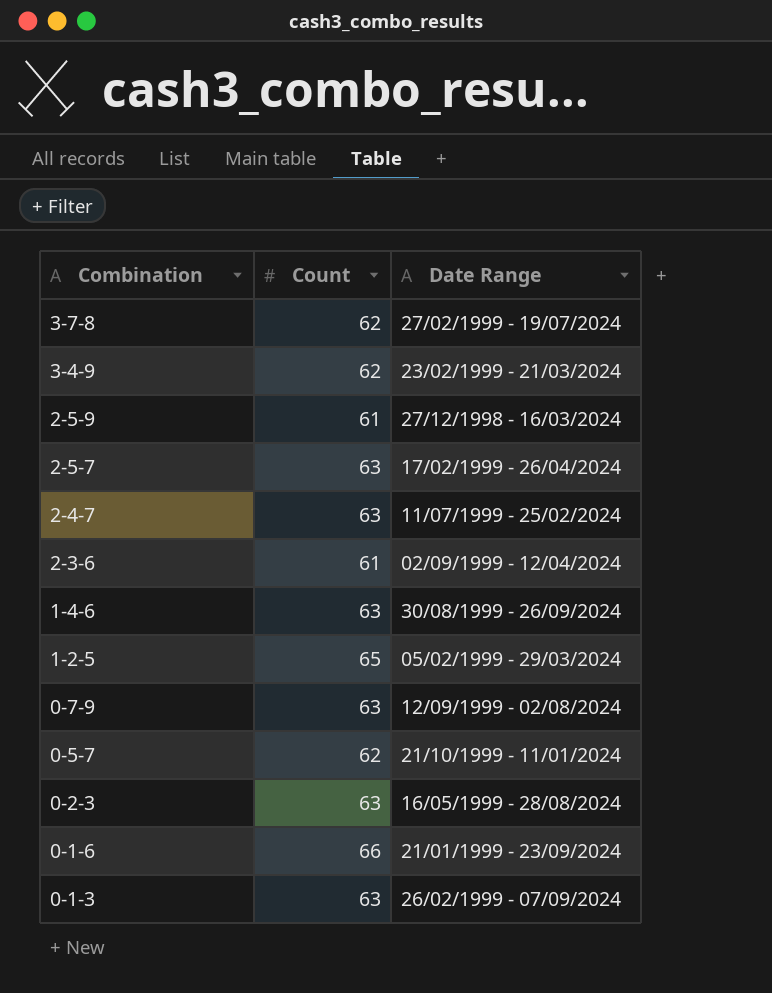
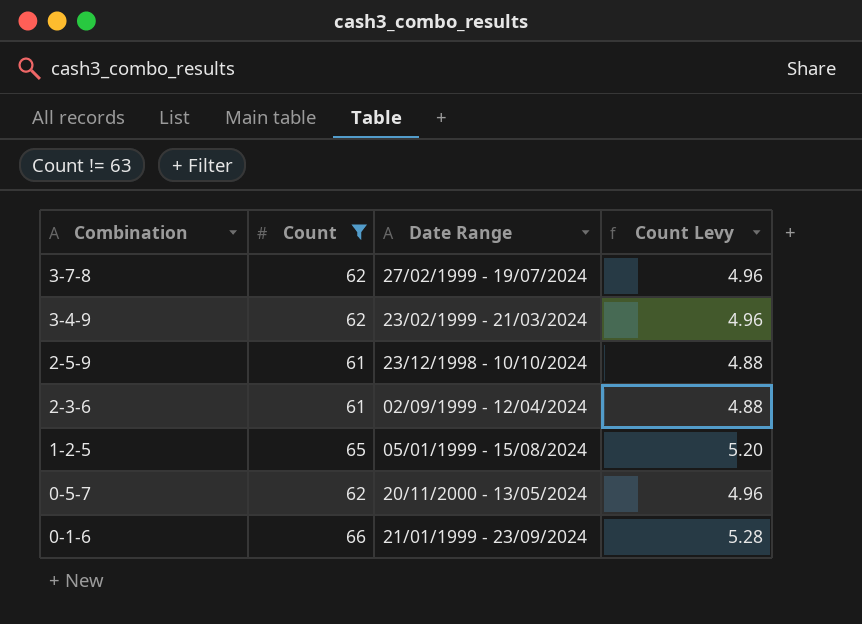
filter: none -> Count != 63
column Count Levy | formula: none -> [Count] * 0.08
2-5-9 | Date Range: 27/12/1998 - 16/03/2024 -> 23/12/1998 - 10/10/2024
1-2-5 | Date Range: 05/02/1999 - 29/03/2024 -> 05/01/1999 - 15/08/2024
0-5-7 | Date Range: 21/10/1999 - 11/01/2024 -> 20/11/2000 - 13/05/2024

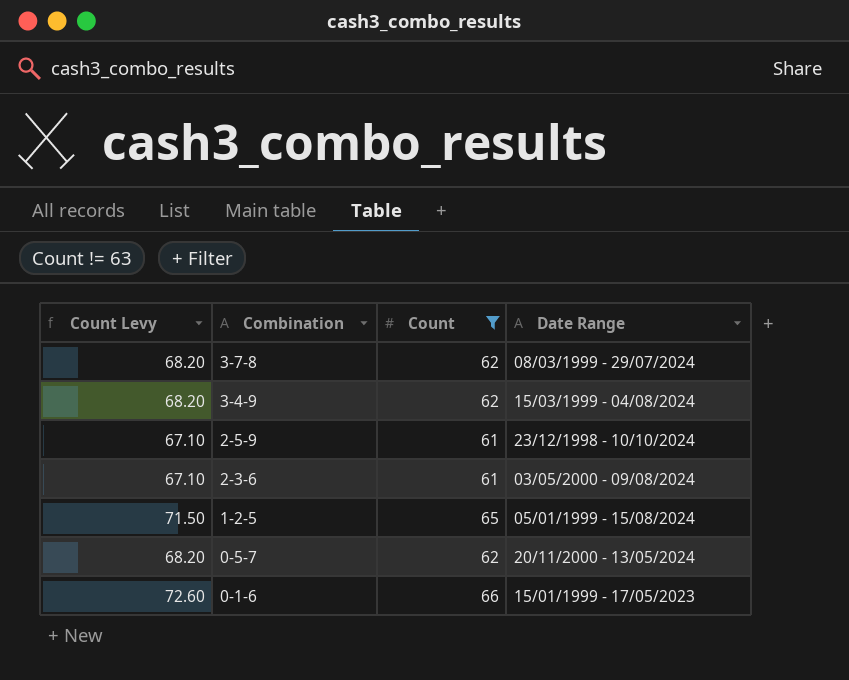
column Count Levy | formula: [Count] * 0.08 -> [Count] * 1.1
column Count Levy | position: 4 -> 1
3-7-8 | Date Range: 27/02/1999 - 19/07/2024 -> 08/03/1999 - 29/07/2024
3-4-9 | Date Range: 23/02/1999 - 21/03/2024 -> 15/03/1999 - 04/08/2024
2-3-6 | Date Range: 02/09/1999 - 12/04/2024 -> 03/05/2000 - 09/08/2024
0-1-6 | Date Range: 21/01/1999 - 23/09/2024 -> 15/01/1999 - 17/05/2023

